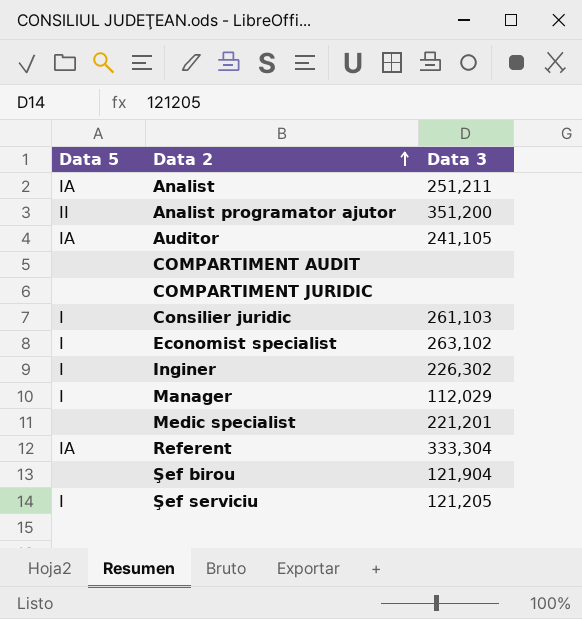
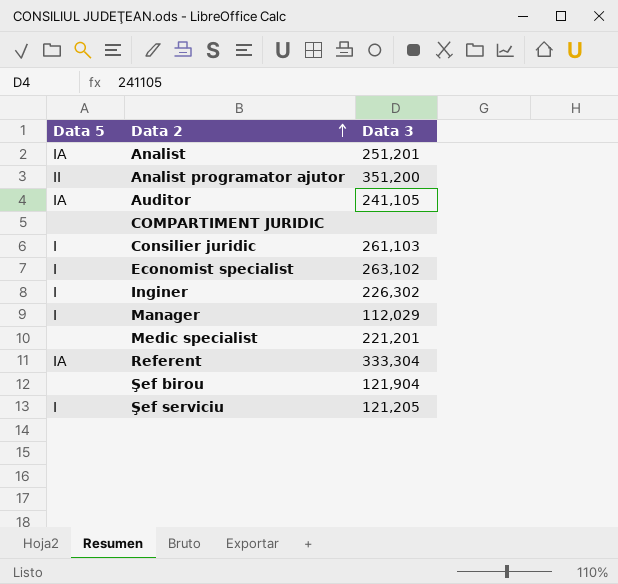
row COMPARTIMENT AUDIT: none | none -> none
Analist | Data 3: 251,211 -> 251,201

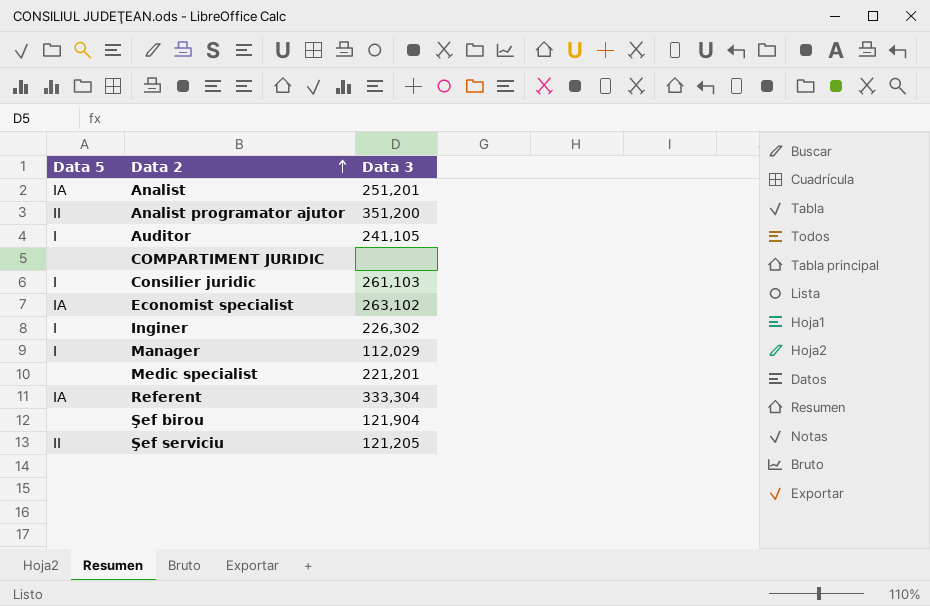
Auditor | Data 5: IA -> I
Economist specialist | Data 5: I -> IA
Şef serviciu | Data 5: I -> II

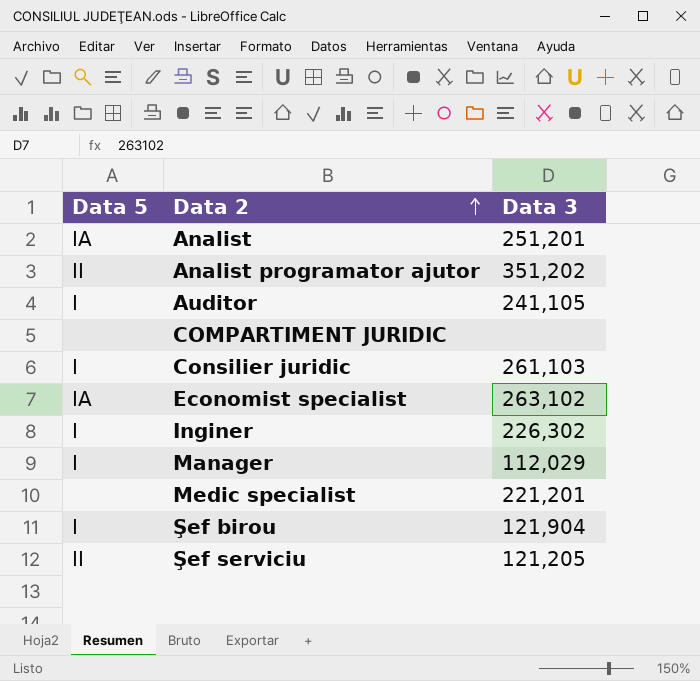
row Referent: IA | 333,304 -> none
Analist programator ajutor | Data 3: 351,200 -> 351,202
Şef birou | Data 5: none -> I

